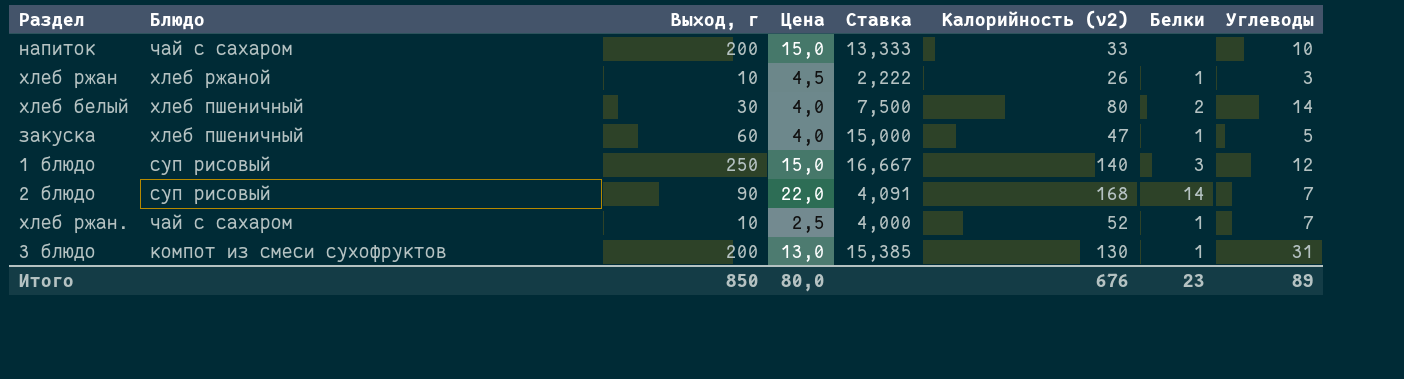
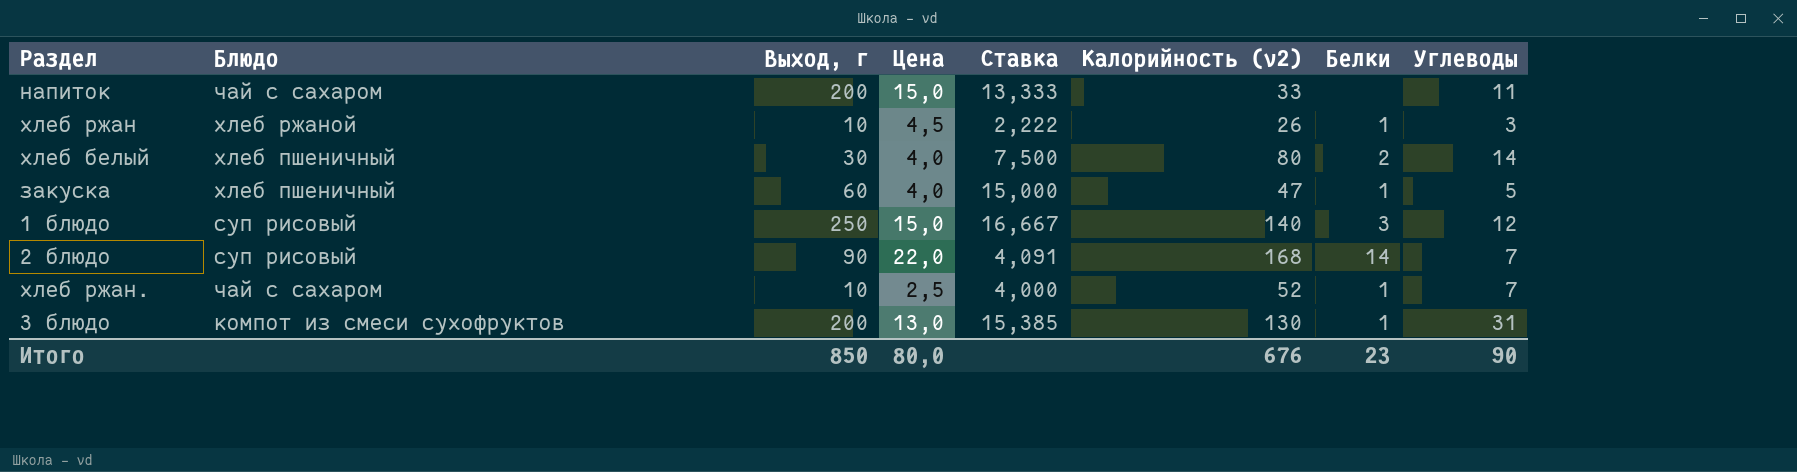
напиток | Углеводы: 10 -> 11
Итого | Углеводы: 89 -> 90

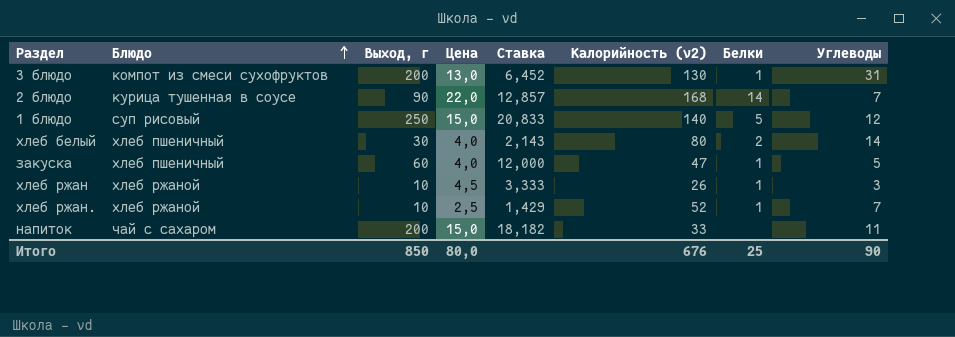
row order: none -> Блюдо ascending
column Ставка | formula: [Выход, г] / [Цена] -> [Выход, г] / [Углеводы]
2 блюдо | Блюдо: суп рисовый -> курица тушенная в соусе
1 блюдо | Белки: 3 -> 5
хлеб ржан. | Блюдо: чай с сахаром -> хлеб ржаной
Итого | Белки: 23 -> 25

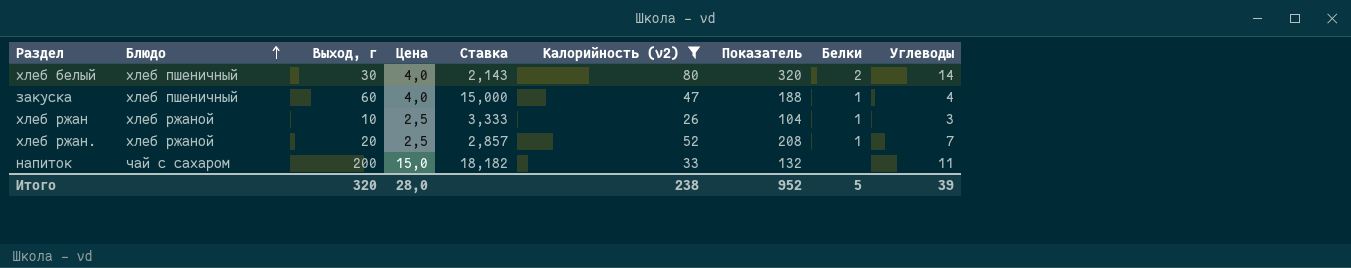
filter: none -> Калорийность (v2) <= 80
column Показатель | formula: none -> [Калорийность (v2)] * 4
закуска | Ставка: 12,000 -> 15,000
закуска | Углеводы: 5 -> 4
хлеб ржан | Цена: 4,5 -> 2,5
хлеб ржан. | Выход, г: 10 -> 20
хлеб ржан. | Ставка: 1,429 -> 2,857
Итого | Выход, г: 850 -> 320
Итого | Цена: 80,0 -> 28,0
Итого | Калорийность (v2): 676 -> 238
Итого | Белки: 25 -> 5
Итого | Углеводы: 90 -> 39

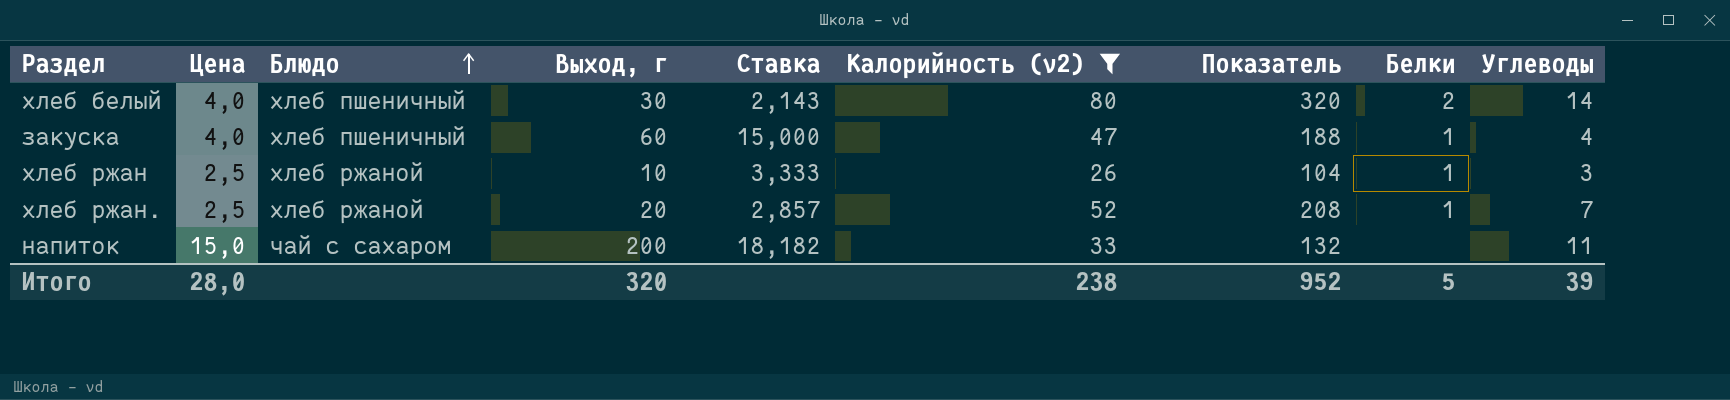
column Цена | position: 4 -> 2

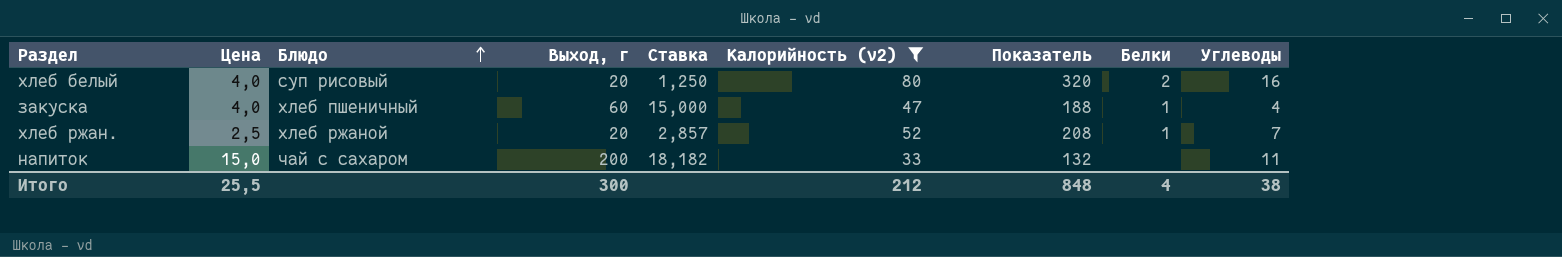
row хлеб ржан: 2,5 | хлеб ржаной | 10 | 3,333 | 26 | 104 | 1 | 3 -> none
хлеб белый | Блюдо: хлеб пшеничный -> суп рисовый
хлеб белый | Выход, г: 30 -> 20
хлеб белый | Ставка: 2,143 -> 1,250
хлеб белый | Углеводы: 14 -> 16
Итого | Цена: 28,0 -> 25,5
Итого | Выход, г: 320 -> 300
Итого | Калорийность (v2): 238 -> 212
Итого | Показатель: 952 -> 848
Итого | Белки: 5 -> 4
Итого | Углеводы: 39 -> 38

